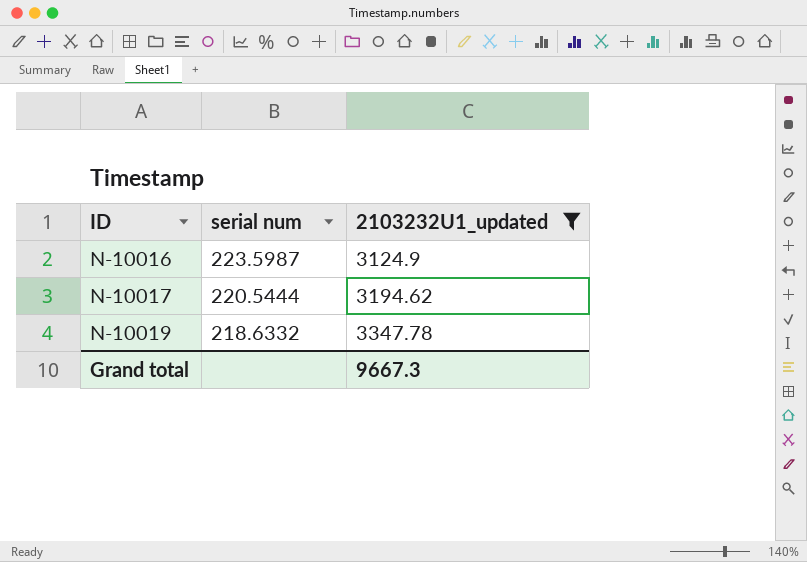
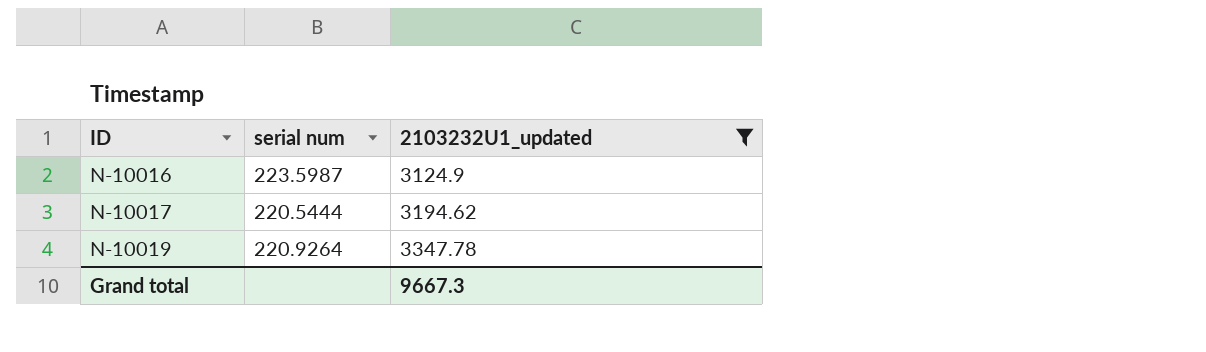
N-10019 | serial num: 218.6332 -> 220.9264

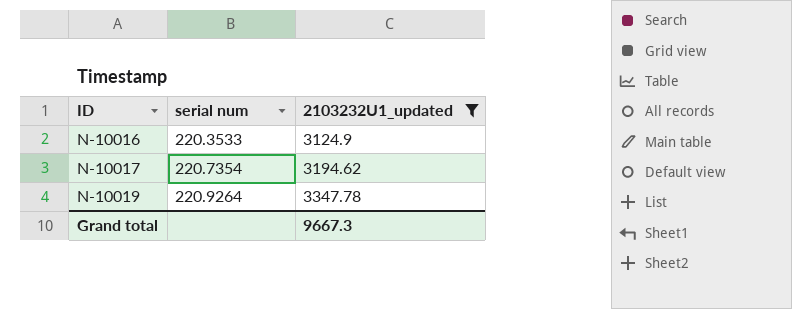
N-10016 | serial num: 223.5987 -> 220.3533
N-10017 | serial num: 220.5444 -> 220.7354

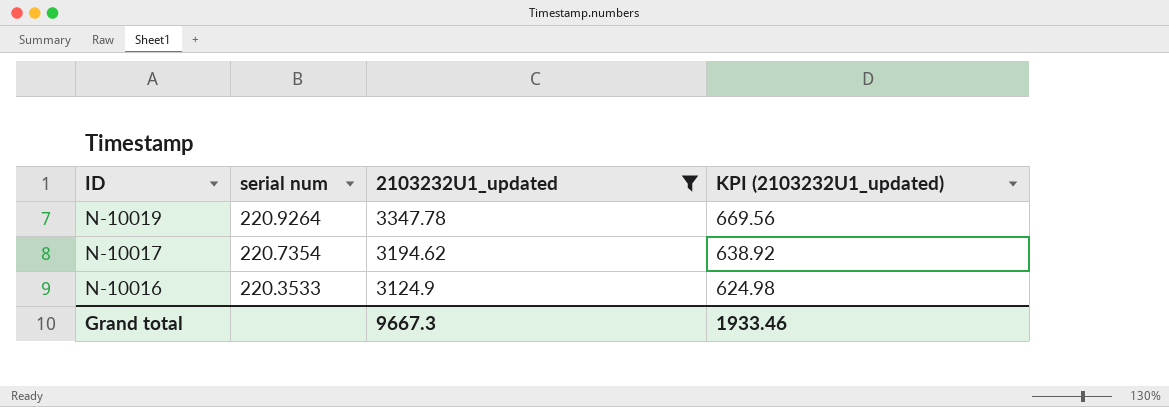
row order: ID ascending -> ID descending
column KPI (2103232U1_updated) | formula: none -> [2103232U1_updated] * 0.2

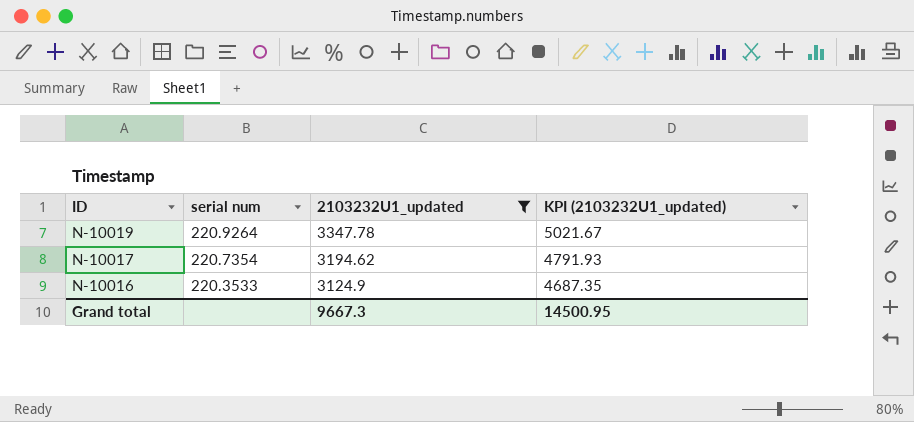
column KPI (2103232U1_updated) | formula: [2103232U1_updated] * 0.2 -> [2103232U1_updated] * 1.5
Grand total | KPI (2103232U1_updated): 1933.46 -> 14500.95

